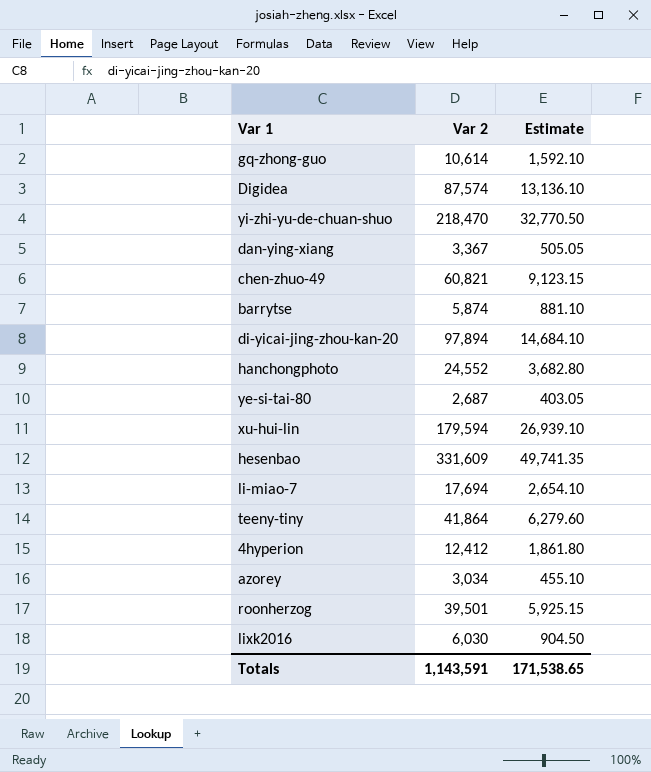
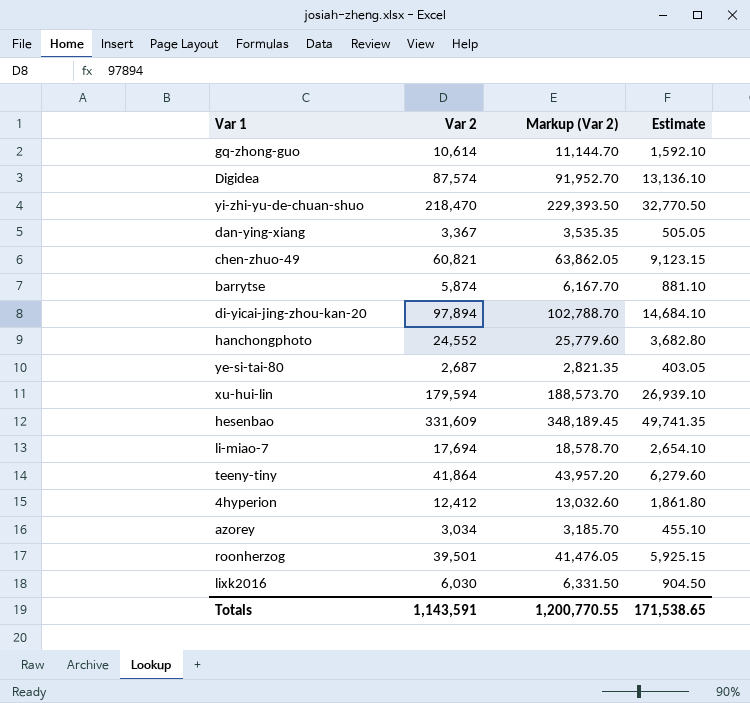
column Markup (Var 2) | formula: none -> [Var 2] * 1.05

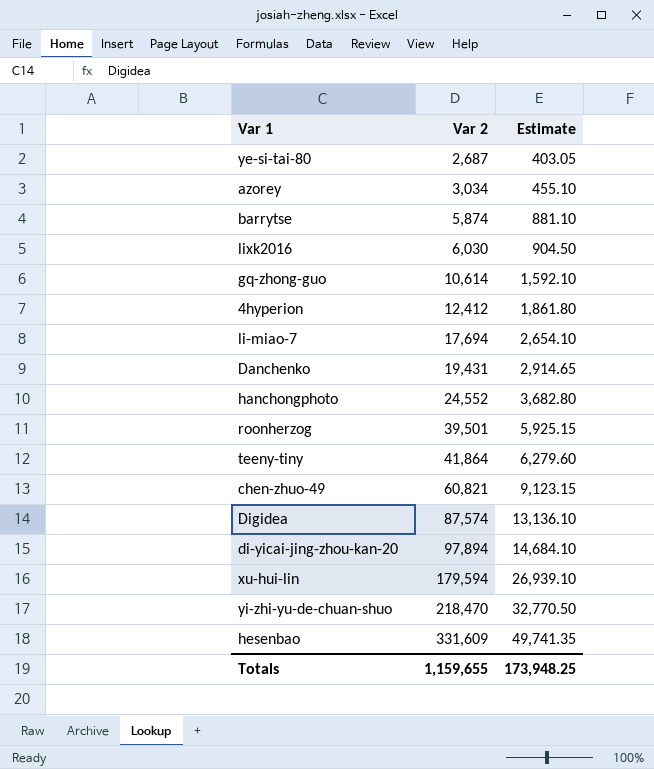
row order: none -> Var 2 ascending
column Markup (Var 2) | formula: [Var 2] * 1.05 -> none
row dan-ying-xiang: 3,367 | 3,535.35 | 505.05 -> none
row Danchenko: none -> 19,431 | 2,914.65
Totals | Var 2: 1,143,591 -> 1,159,655
Totals | Estimate: 171,538.65 -> 173,948.25

